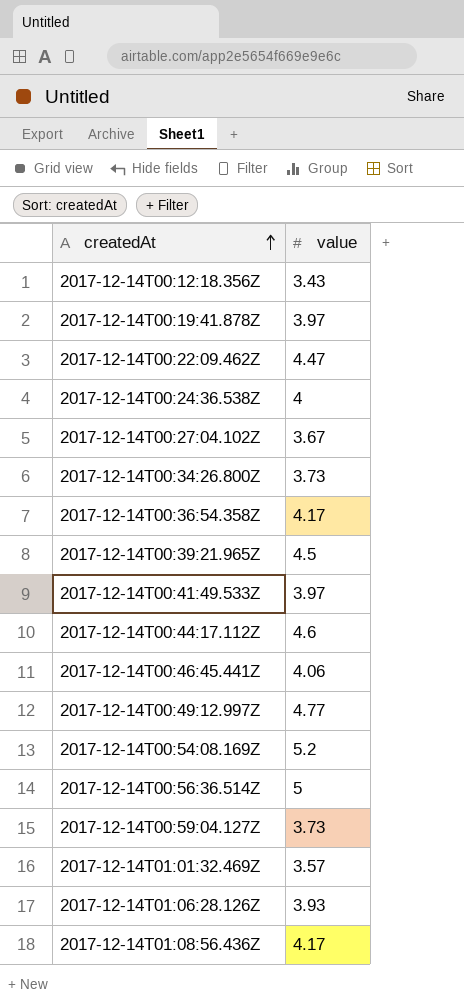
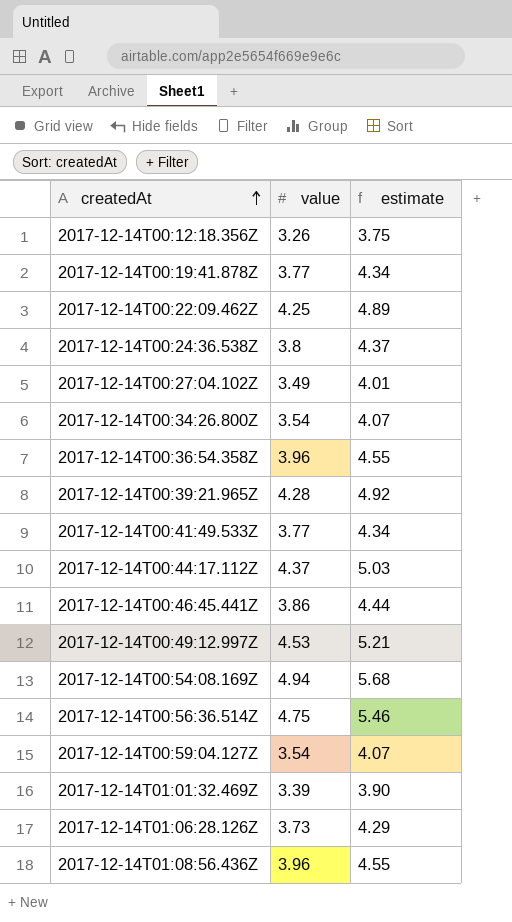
column estimate | formula: none -> [value] * 1.15
2017-12-14T00:12:18.356Z | value: 3.43 -> 3.26
2017-12-14T00:19:41.878Z | value: 3.97 -> 3.77
2017-12-14T00:22:09.462Z | value: 4.47 -> 4.25
2017-12-14T00:24:36.538Z | value: 4 -> 3.8
2017-12-14T00:27:04.102Z | value: 3.67 -> 3.49
2017-12-14T00:34:26.800Z | value: 3.73 -> 3.54
2017-12-14T00:36:54.358Z | value: 4.17 -> 3.96
2017-12-14T00:39:21.965Z | value: 4.5 -> 4.28
2017-12-14T00:41:49.533Z | value: 3.97 -> 3.77
2017-12-14T00:44:17.112Z | value: 4.6 -> 4.37
2017-12-14T00:46:45.441Z | value: 4.06 -> 3.86
2017-12-14T00:49:12.997Z | value: 4.77 -> 4.53
2017-12-14T00:54:08.169Z | value: 5.2 -> 4.94
2017-12-14T00:56:36.514Z | value: 5 -> 4.75
2017-12-14T00:59:04.127Z | value: 3.73 -> 3.54
2017-12-14T01:01:32.469Z | value: 3.57 -> 3.39
2017-12-14T01:06:28.126Z | value: 3.93 -> 3.73
2017-12-14T01:08:56.436Z | value: 4.17 -> 3.96

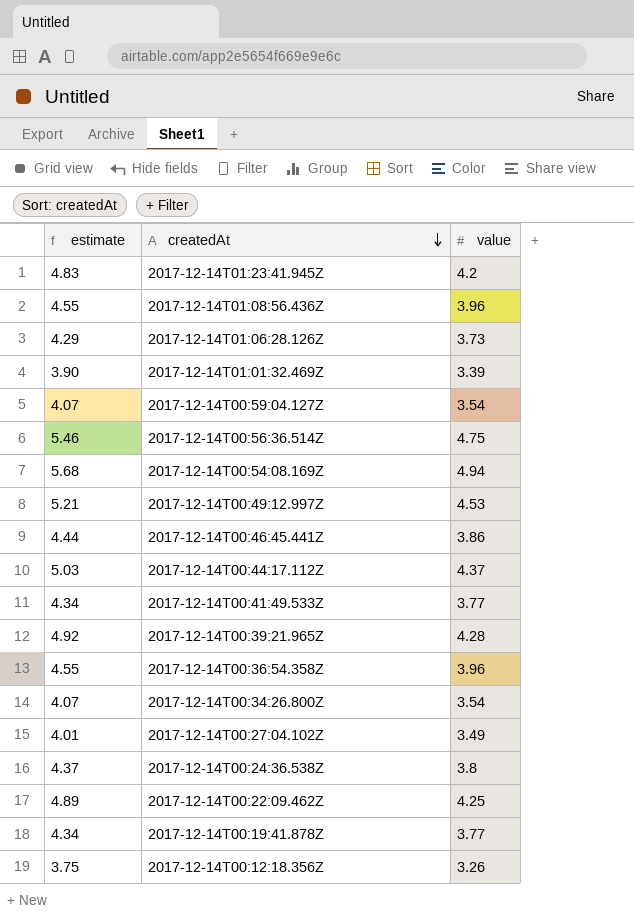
row order: createdAt ascending -> createdAt descending
column estimate | position: 3 -> 1
row 2017-12-14T01:23:41.945Z: none -> 4.83 | 4.2

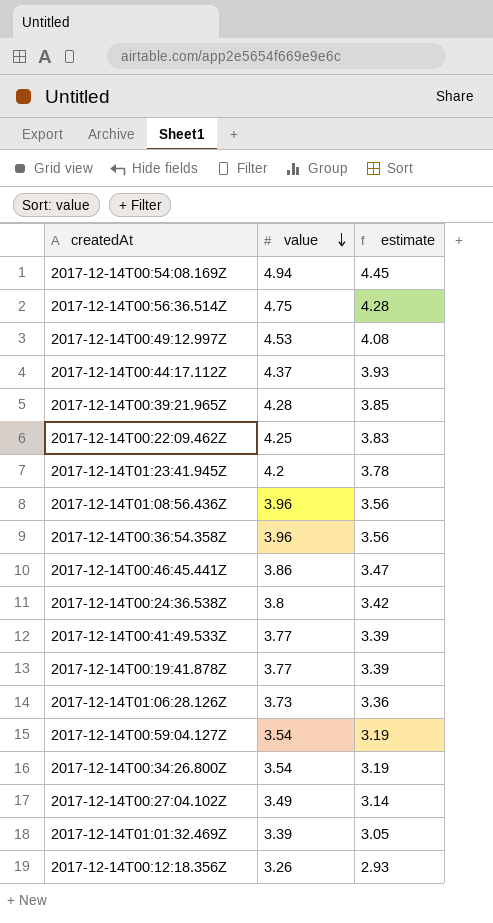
row order: createdAt descending -> value descending
column estimate | formula: [value] * 1.15 -> [value] * 0.9
column estimate | position: 1 -> 3

